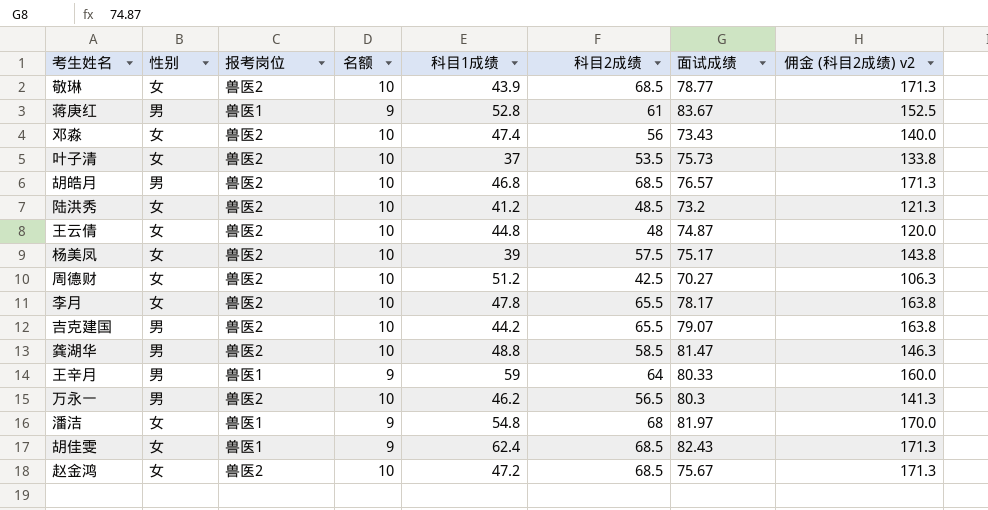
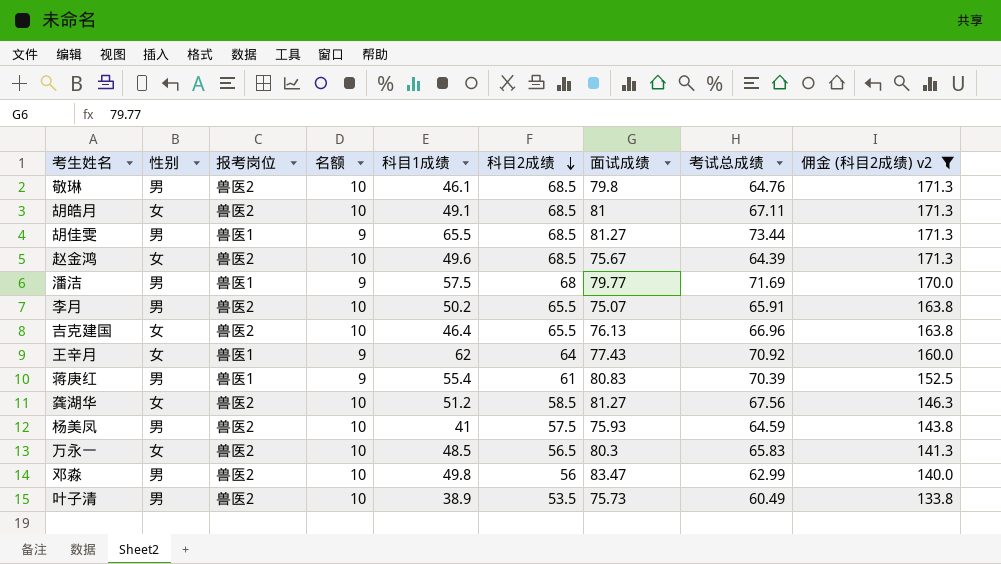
filter: none -> 佣金 (科目2成绩) v2 >= 133.8
row order: none -> 科目2成绩 descending
column 考试总成绩 | position: none -> 8
敬琳 | 性别: 女 -> 男
敬琳 | 科目1成绩: 43.9 -> 46.1
敬琳 | 面试成绩: 78.77 -> 79.8
胡皓月 | 性别: 男 -> 女
胡皓月 | 科目1成绩: 46.8 -> 49.1
胡皓月 | 面试成绩: 76.57 -> 81
胡佳雯 | 性别: 女 -> 男
胡佳雯 | 科目1成绩: 62.4 -> 65.5
胡佳雯 | 面试成绩: 82.43 -> 81.27
赵金鸿 | 科目1成绩: 47.2 -> 49.6
潘洁 | 性别: 女 -> 男
潘洁 | 科目1成绩: 54.8 -> 57.5
潘洁 | 面试成绩: 81.97 -> 79.77
李月 | 性别: 女 -> 男
李月 | 科目1成绩: 47.8 -> 50.2
李月 | 面试成绩: 78.17 -> 75.07
吉克建国 | 性别: 男 -> 女
吉克建国 | 科目1成绩: 44.2 -> 46.4
吉克建国 | 面试成绩: 79.07 -> 76.13
王辛月 | 性别: 男 -> 女
王辛月 | 科目1成绩: 59 -> 62
王辛月 | 面试成绩: 80.33 -> 77.43
蒋庚红 | 科目1成绩: 52.8 -> 55.4
蒋庚红 | 面试成绩: 83.67 -> 80.83
龚湖华 | 性别: 男 -> 女
龚湖华 | 科目1成绩: 48.8 -> 51.2
龚湖华 | 面试成绩: 81.47 -> 81.27
杨美凤 | 性别: 女 -> 男
杨美凤 | 科目1成绩: 39 -> 41
杨美凤 | 面试成绩: 75.17 -> 75.93
万永一 | 性别: 男 -> 女
万永一 | 科目1成绩: 46.2 -> 48.5
邓淼 | 性别: 女 -> 男
邓淼 | 科目1成绩: 47.4 -> 49.8
邓淼 | 面试成绩: 73.43 -> 83.47
叶子清 | 性别: 女 -> 男
叶子清 | 科目1成绩: 37 -> 38.9

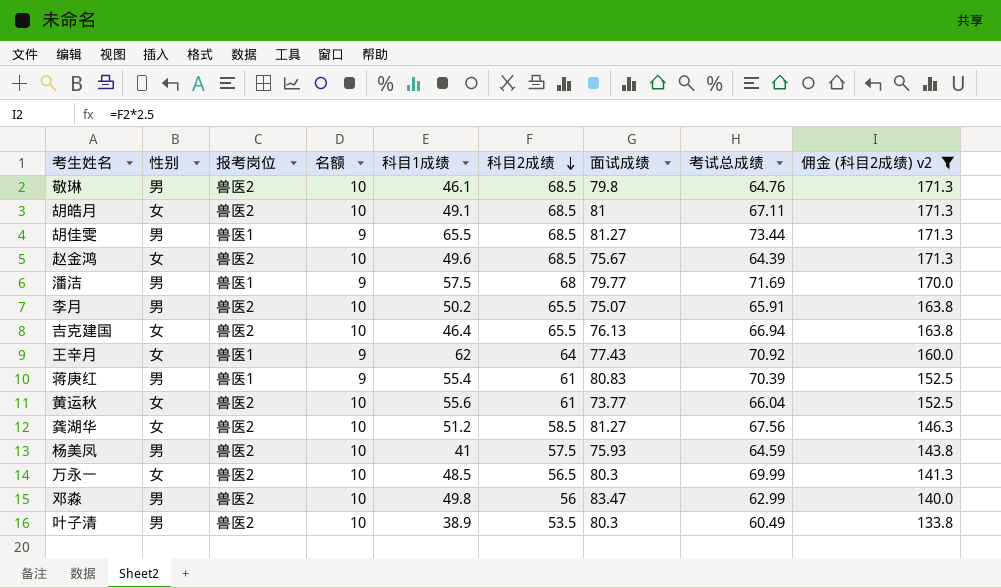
吉克建国 | 考试总成绩: 66.96 -> 66.94
row 黄运秋: none -> 女 | 兽医2 | 10 | 55.6 | 61 | 73.77 | 66.04 | 152.5
万永一 | 考试总成绩: 65.83 -> 69.99
叶子清 | 面试成绩: 75.73 -> 80.3

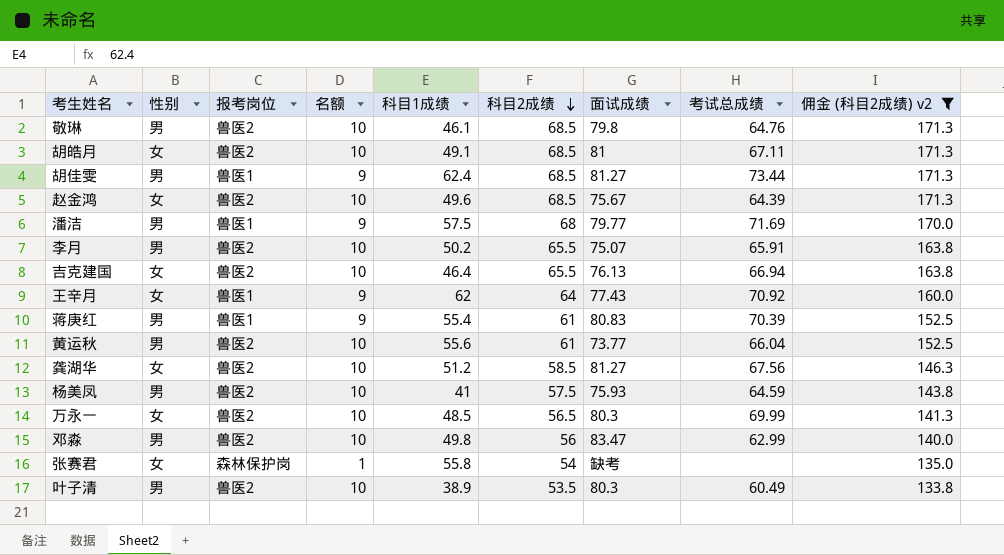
胡佳雯 | 科目1成绩: 65.5 -> 62.4
黄运秋 | 性别: 女 -> 男
row 张赛君: none -> 女 | 森林保护岗 | 1 | 55.8 | 54 | 缺考 | none | 135.0

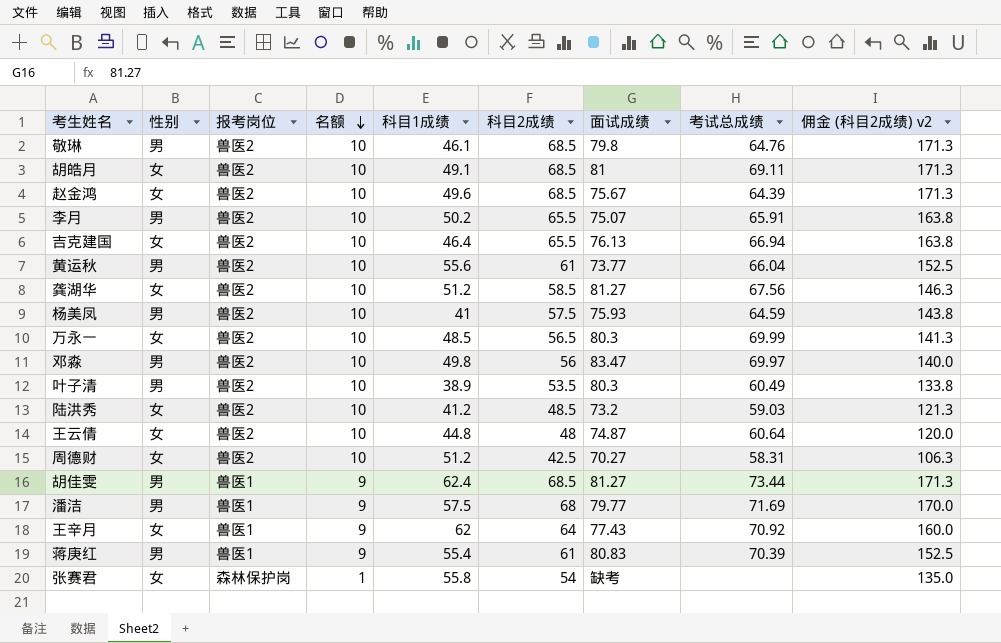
filter: 佣金 (科目2成绩) v2 >= 133.8 -> none
row order: 科目2成绩 descending -> 名额 descending
胡皓月 | 考试总成绩: 67.11 -> 69.11
邓淼 | 考试总成绩: 62.99 -> 69.97

